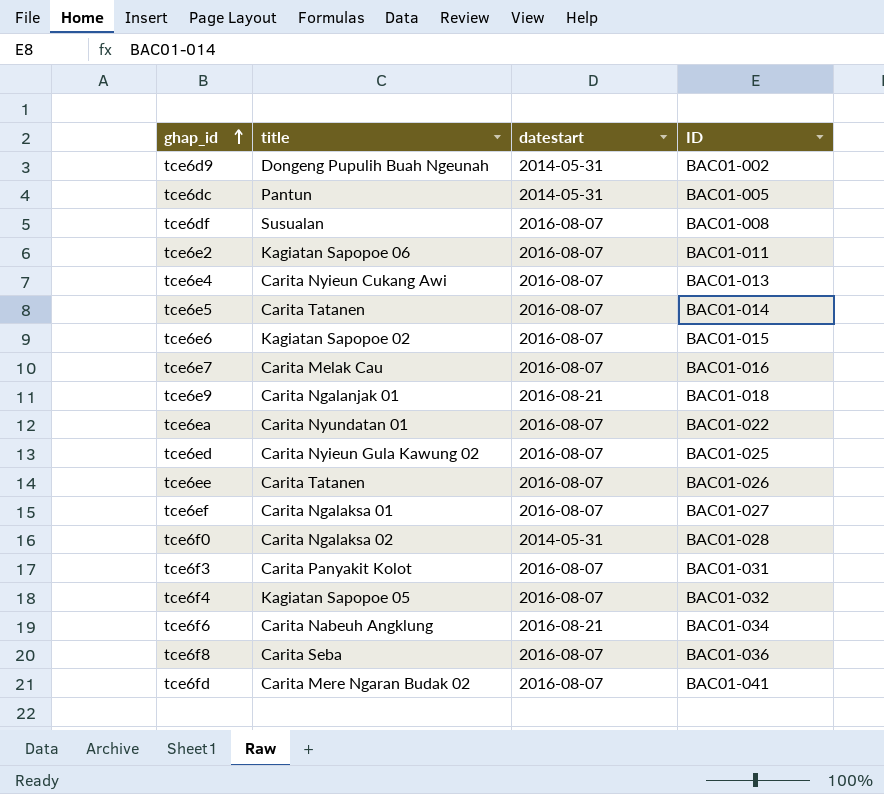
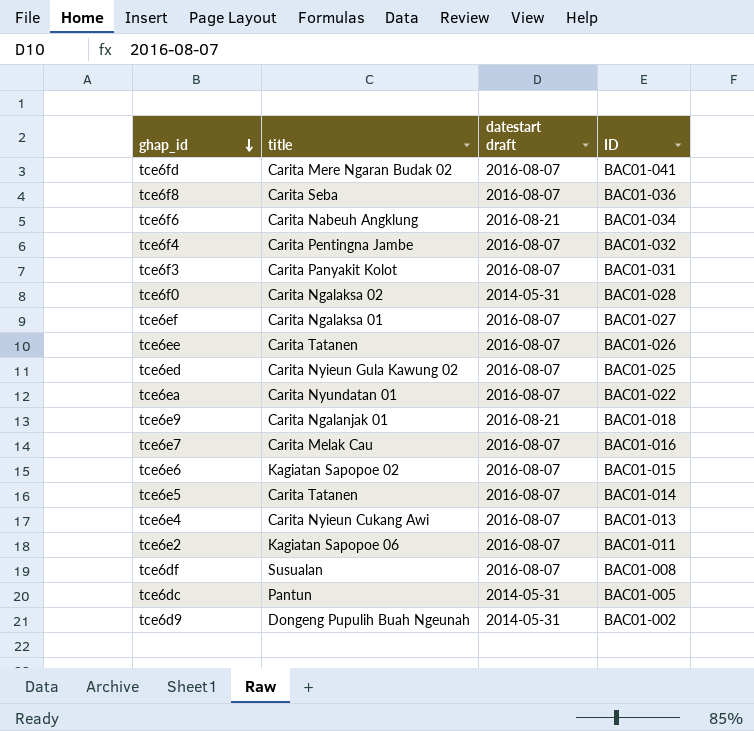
row order: ghap_id ascending -> ghap_id descending
column name: datestart -> datestart draft
tce6f4 | title: Kagiatan Sapopoe 05 -> Carita Pentingna Jambe

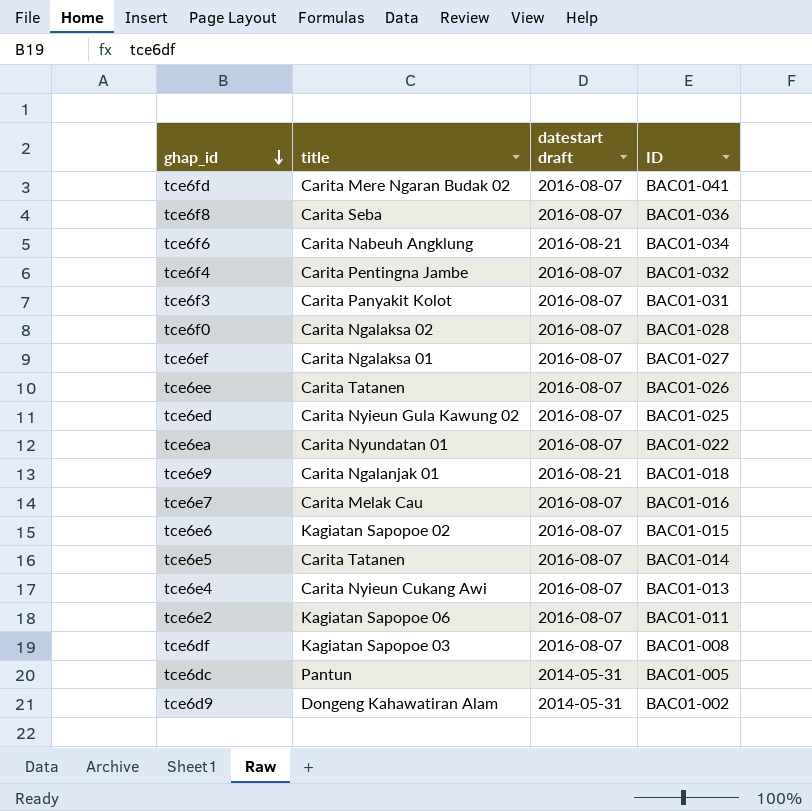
tce6f0 | datestart draft: 2014-05-31 -> 2016-08-07
tce6df | title: Susualan -> Kagiatan Sapopoe 03
tce6d9 | title: Dongeng Pupulih Buah Ngeunah -> Dongeng Kahawatiran Alam

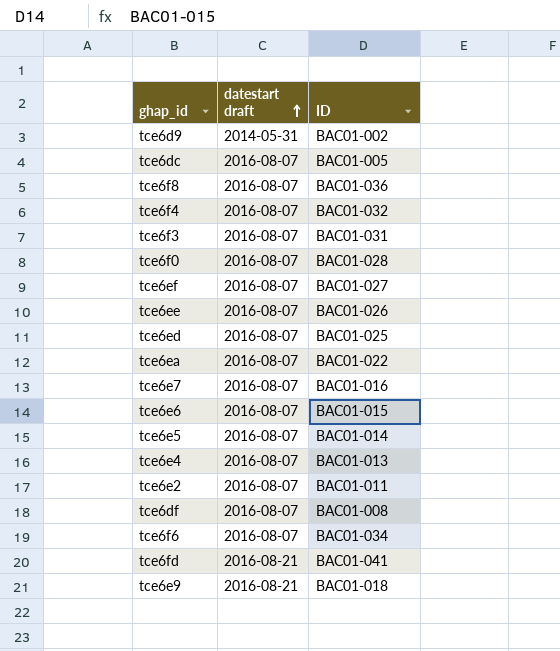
row order: ghap_id descending -> datestart draft ascending
column title | position: 2 -> none
tce6dc | datestart draft: 2014-05-31 -> 2016-08-07
tce6f6 | datestart draft: 2016-08-21 -> 2016-08-07
tce6fd | datestart draft: 2016-08-07 -> 2016-08-21

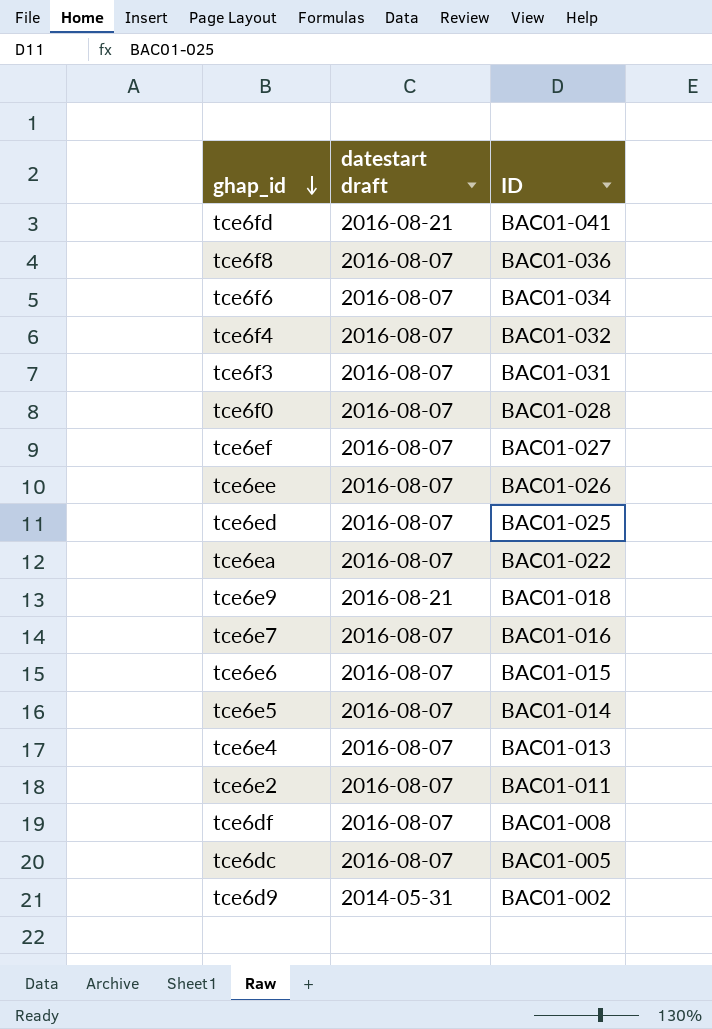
row order: datestart draft ascending -> ghap_id descending

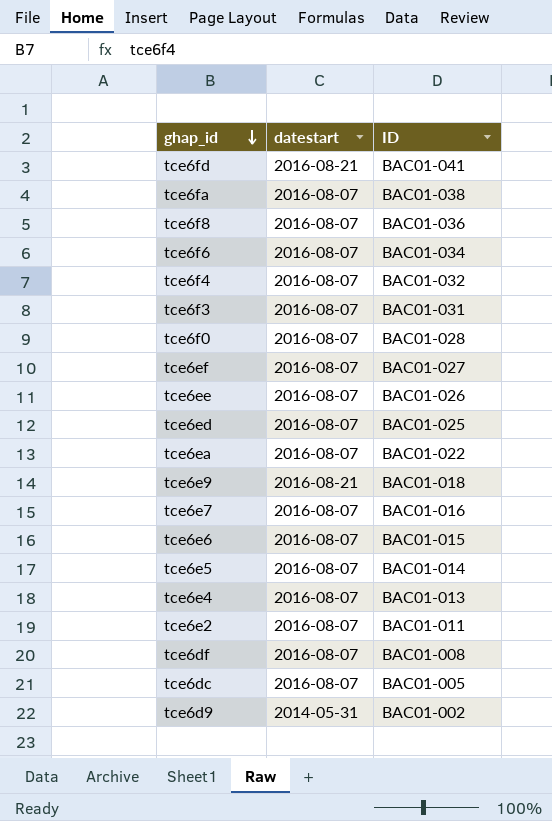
column name: datestart draft -> datestart
row tce6fa: none -> 2016-08-07 | BAC01-038

